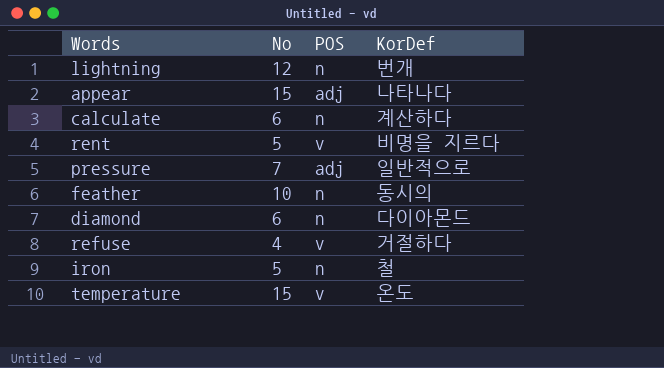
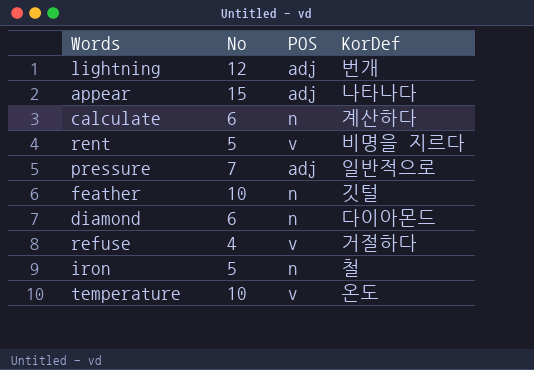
lightning | POS: n -> adj
feather | KorDef: 동시의 -> 깃털
temperature | No: 15 -> 10

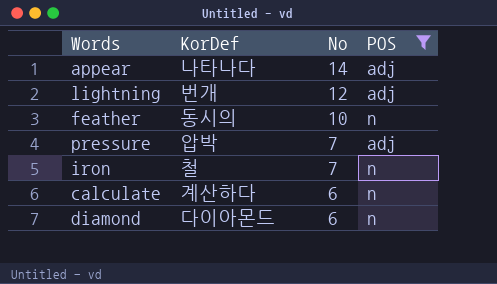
filter: none -> POS != v
row order: none -> No descending
column KorDef | position: 4 -> 2
appear | No: 15 -> 14
feather | KorDef: 깃털 -> 동시의
pressure | KorDef: 일반적으로 -> 압박
iron | No: 5 -> 7

